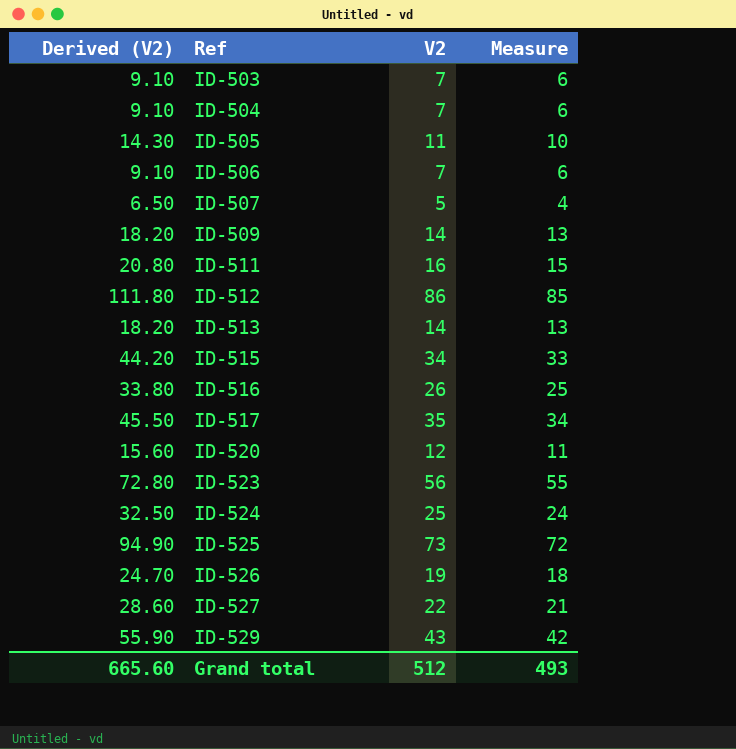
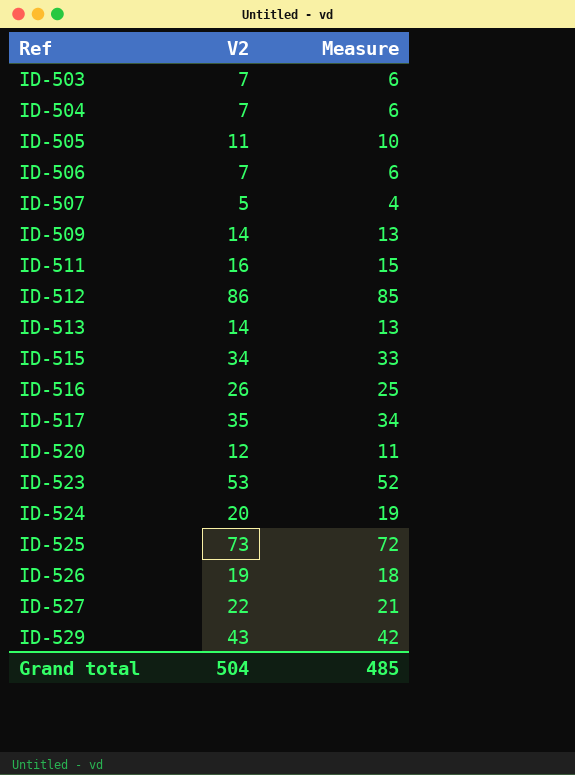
column Derived (V2) | formula: [V2] * 1.3 -> none
ID-523 | V2: 56 -> 53
ID-523 | Measure: 55 -> 52
ID-524 | V2: 25 -> 20
ID-524 | Measure: 24 -> 19
Grand total | V2: 512 -> 504
Grand total | Measure: 493 -> 485

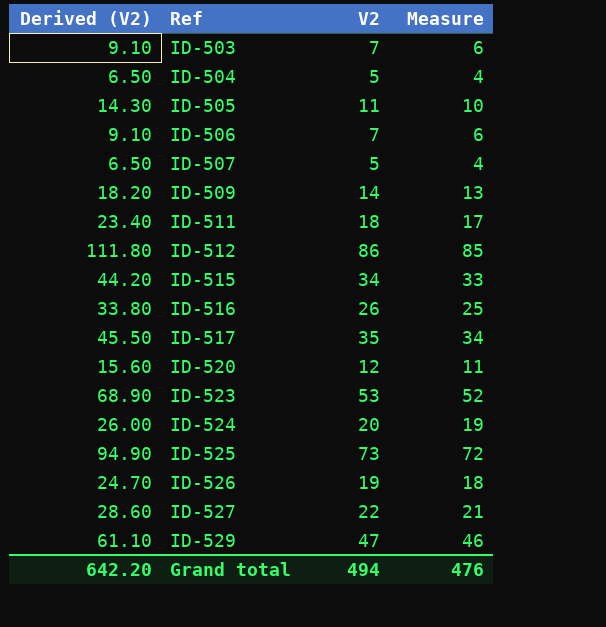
column Derived (V2) | formula: none -> [V2] * 1.3
row ID-513: 14 | 13 -> none
ID-504 | V2: 7 -> 5
ID-504 | Measure: 6 -> 4
ID-511 | V2: 16 -> 18
ID-511 | Measure: 15 -> 17
ID-529 | V2: 43 -> 47
ID-529 | Measure: 42 -> 46
Grand total | V2: 504 -> 494
Grand total | Measure: 485 -> 476

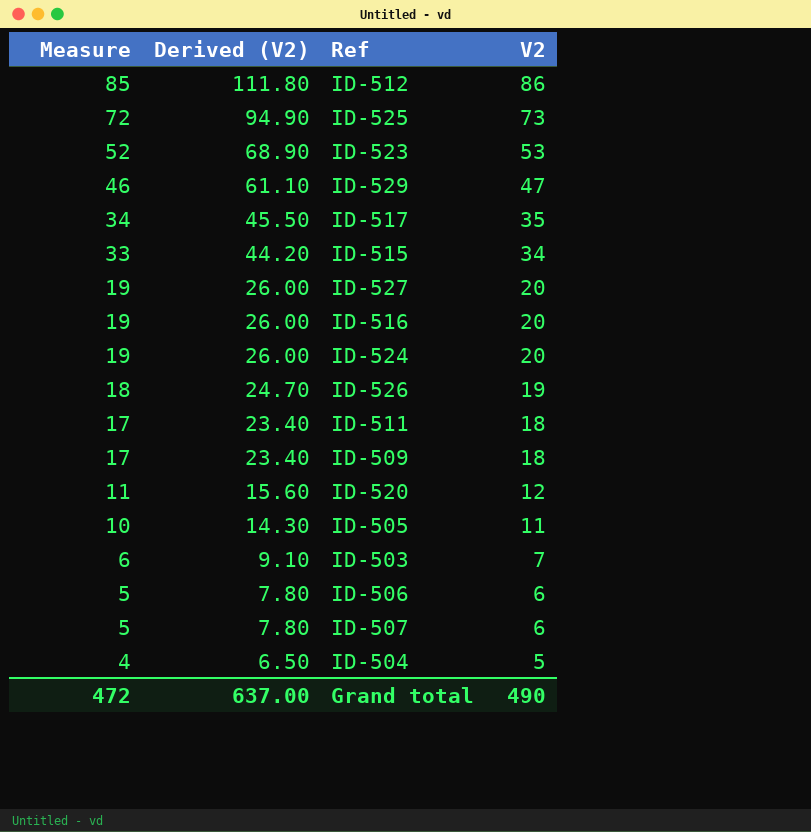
row order: Ref ascending -> Measure descending
column Measure | position: 4 -> 1
ID-527 | Measure: 21 -> 19
ID-527 | Derived (V2): 28.60 -> 26.00
ID-527 | V2: 22 -> 20
ID-516 | Measure: 25 -> 19
ID-516 | Derived (V2): 33.80 -> 26.00
ID-516 | V2: 26 -> 20
ID-509 | Measure: 13 -> 17
ID-509 | Derived (V2): 18.20 -> 23.40
ID-509 | V2: 14 -> 18
ID-506 | Measure: 6 -> 5
ID-506 | Derived (V2): 9.10 -> 7.80
ID-506 | V2: 7 -> 6
ID-507 | Measure: 4 -> 5
ID-507 | Derived (V2): 6.50 -> 7.80
ID-507 | V2: 5 -> 6
Grand total | Measure: 476 -> 472
Grand total | Derived (V2): 642.20 -> 637.00
Grand total | V2: 494 -> 490

